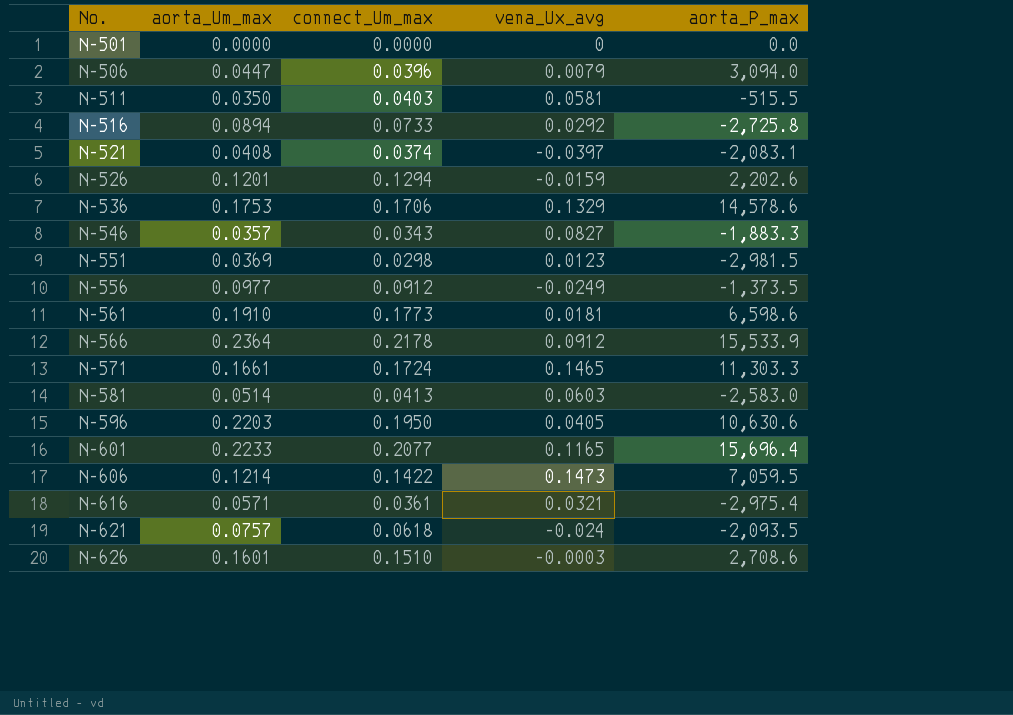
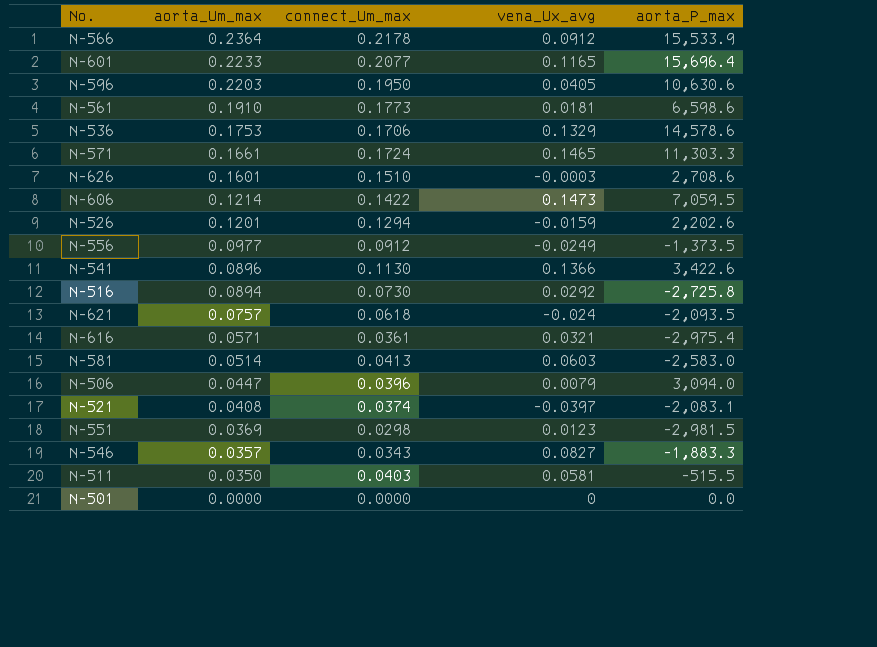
row order: No. ascending -> aorta_Um_max descending
row N-541: none -> 0.0896 | 0.1130 | 0.1366 | 3,422.6
N-516 | connect_Um_max: 0.0733 -> 0.0730

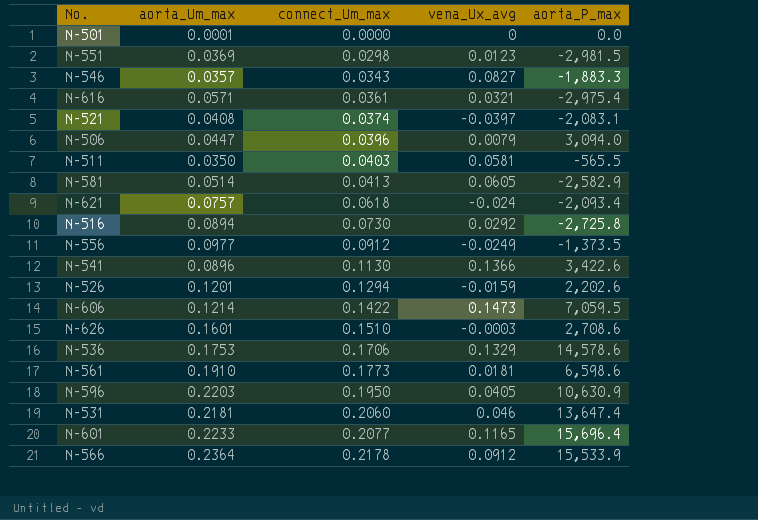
row order: aorta_Um_max descending -> connect_Um_max ascending
row N-571: 0.1661 | 0.1724 | 0.1465 | 11,303.3 -> none
N-501 | aorta_Um_max: 0.0000 -> 0.0001
N-511 | aorta_P_max: -515.5 -> -565.5
N-581 | vena_Ux_avg: 0.0603 -> 0.0605
N-581 | aorta_P_max: -2,583.0 -> -2,582.9
N-621 | aorta_P_max: -2,093.5 -> -2,093.4
N-596 | aorta_P_max: 10,630.6 -> 10,630.9
row N-531: none -> 0.2181 | 0.2060 | 0.046 | 13,647.4

